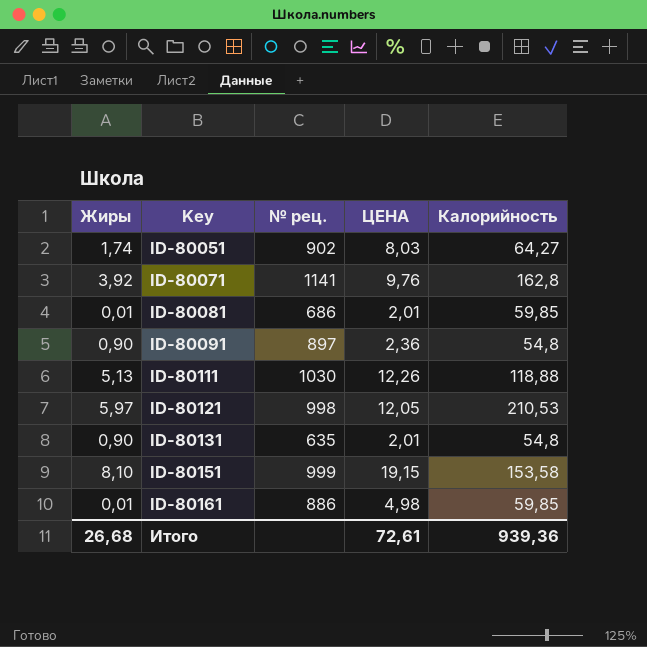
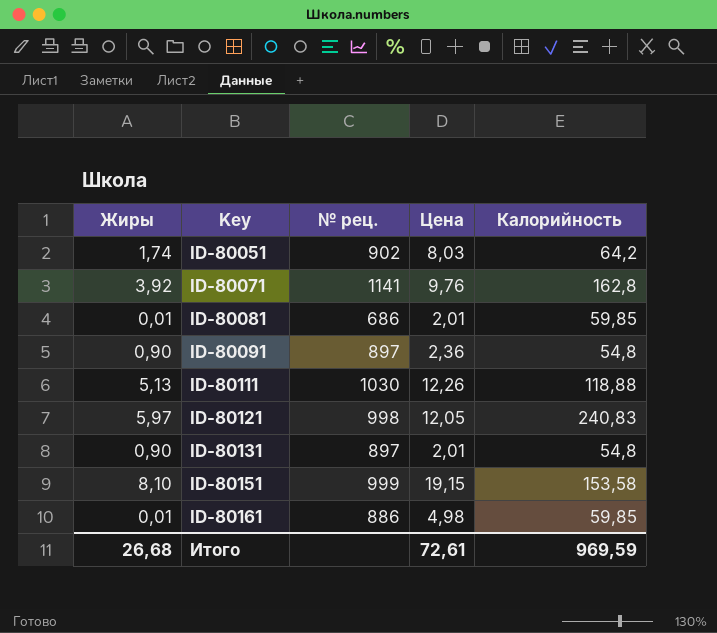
column name: ЦЕНА -> Цена
ID-80051 | Калорийность: 64,27 -> 64,2
ID-80121 | Калорийность: 210,53 -> 240,83
ID-80131 | № рец.: 635 -> 897
Итого | Калорийность: 939,36 -> 969,59

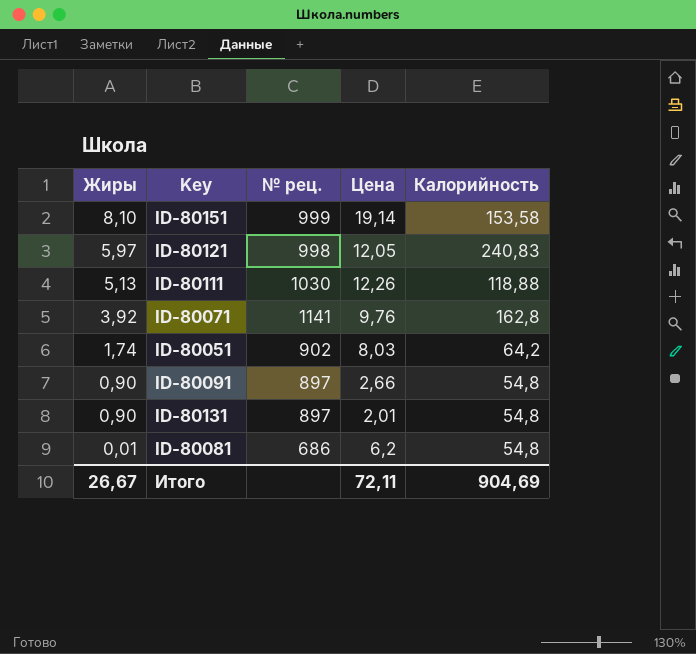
row order: Key ascending -> Жиры descending
row ID-80161: 0,01 | 886 | 4,98 | 59,85 -> none
ID-80151 | Цена: 19,15 -> 19,14
ID-80091 | Цена: 2,36 -> 2,66
ID-80081 | Цена: 2,01 -> 6,2
ID-80081 | Калорийность: 59,85 -> 54,8
Итого | Жиры: 26,68 -> 26,67
Итого | Цена: 72,61 -> 72,11
Итого | Калорийность: 969,59 -> 904,69

